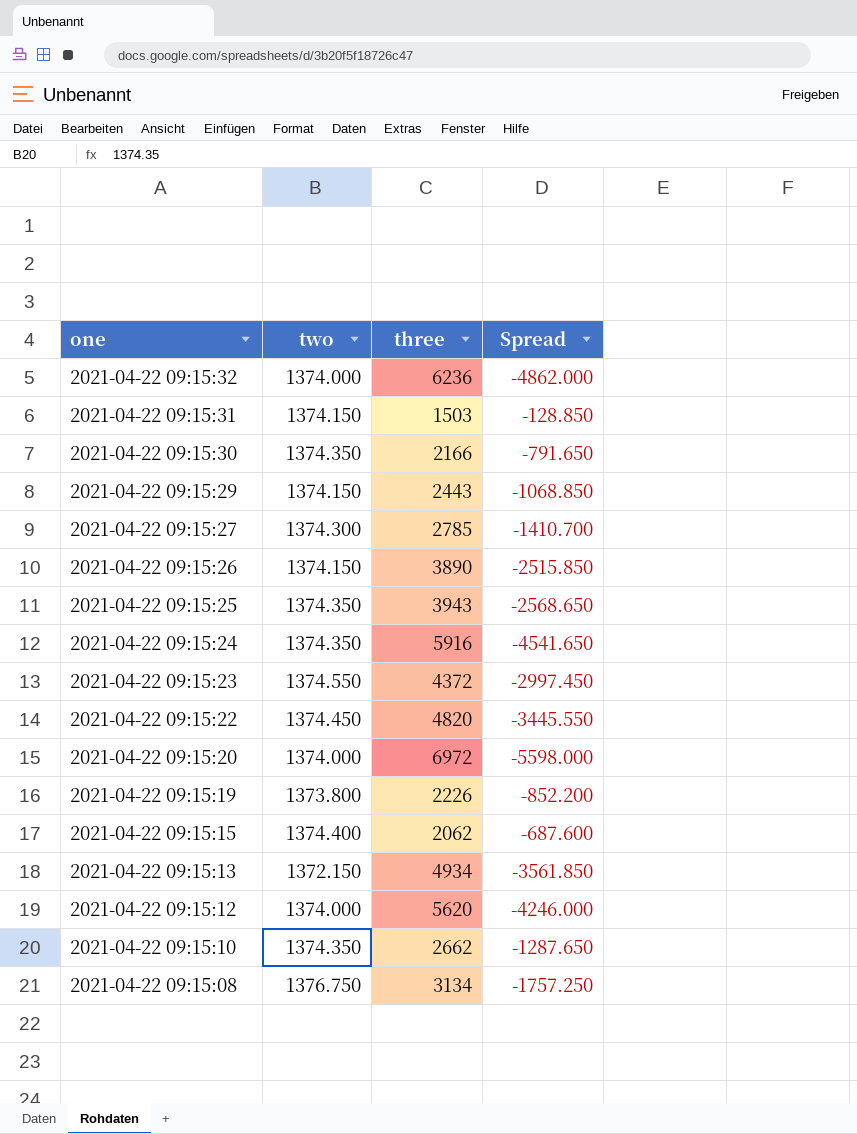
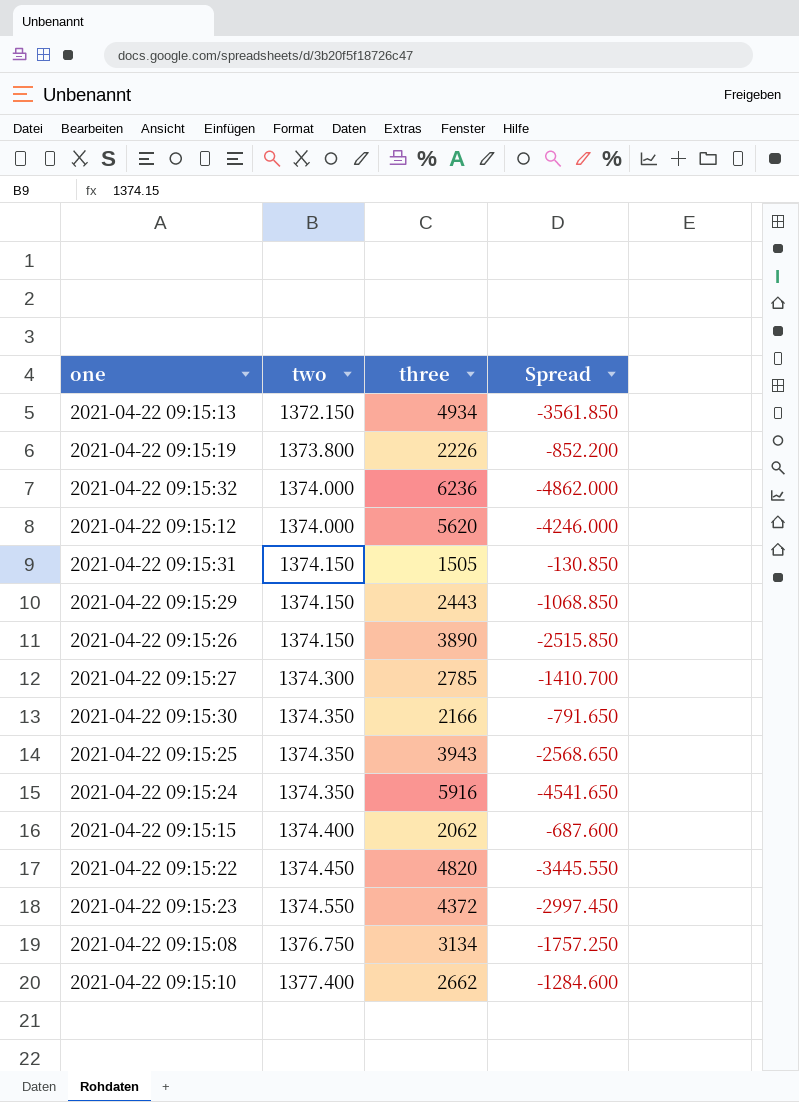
row order: one descending -> two ascending
row 2021-04-22 09:15:20: 1374.000 | 6972 | -5598.000 -> none
2021-04-22 09:15:31 | three: 1503 -> 1505
2021-04-22 09:15:31 | Spread: -128.850 -> -130.850
2021-04-22 09:15:10 | two: 1374.350 -> 1377.400
2021-04-22 09:15:10 | Spread: -1287.650 -> -1284.600

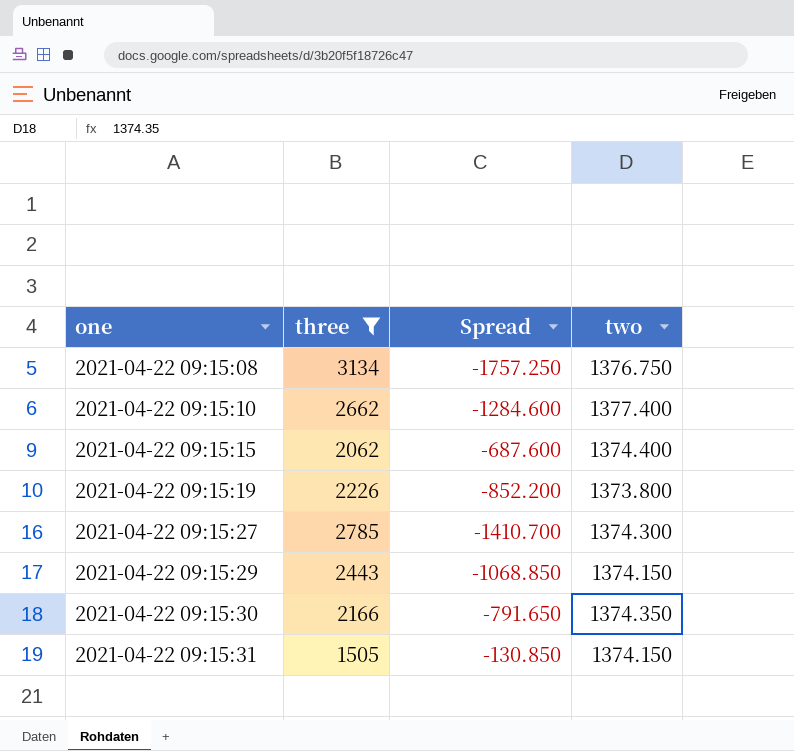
filter: none -> three <= 3134
row order: two ascending -> one ascending
column two | position: 2 -> 4

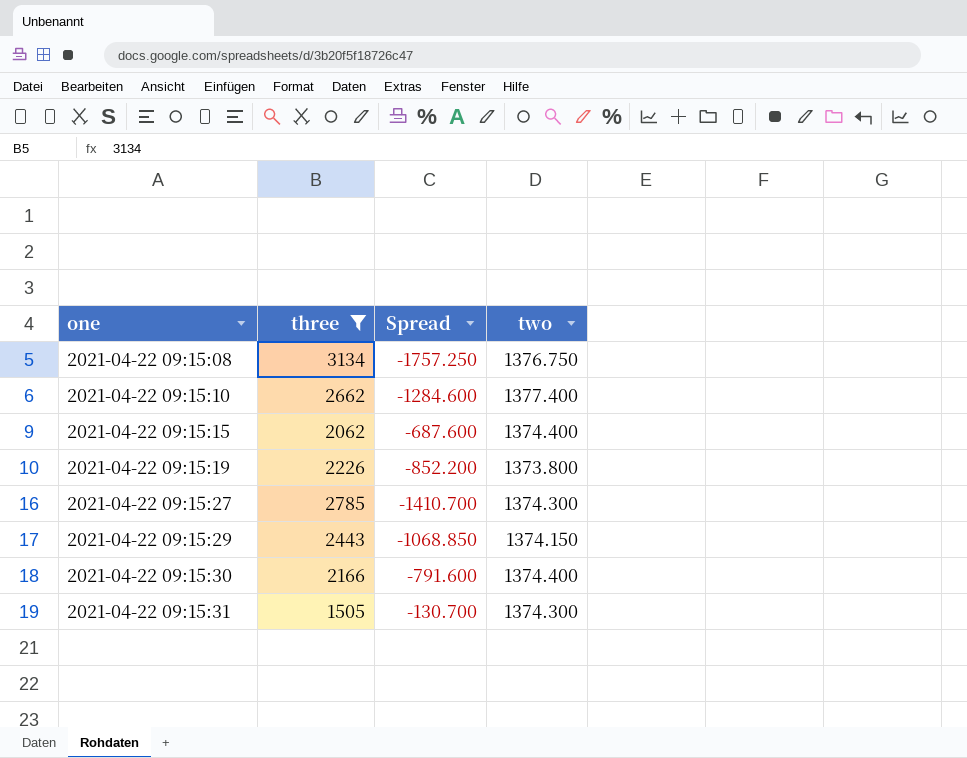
2021-04-22 09:15:30 | Spread: -791.650 -> -791.600
2021-04-22 09:15:30 | two: 1374.350 -> 1374.400
2021-04-22 09:15:31 | Spread: -130.850 -> -130.700
2021-04-22 09:15:31 | two: 1374.150 -> 1374.300

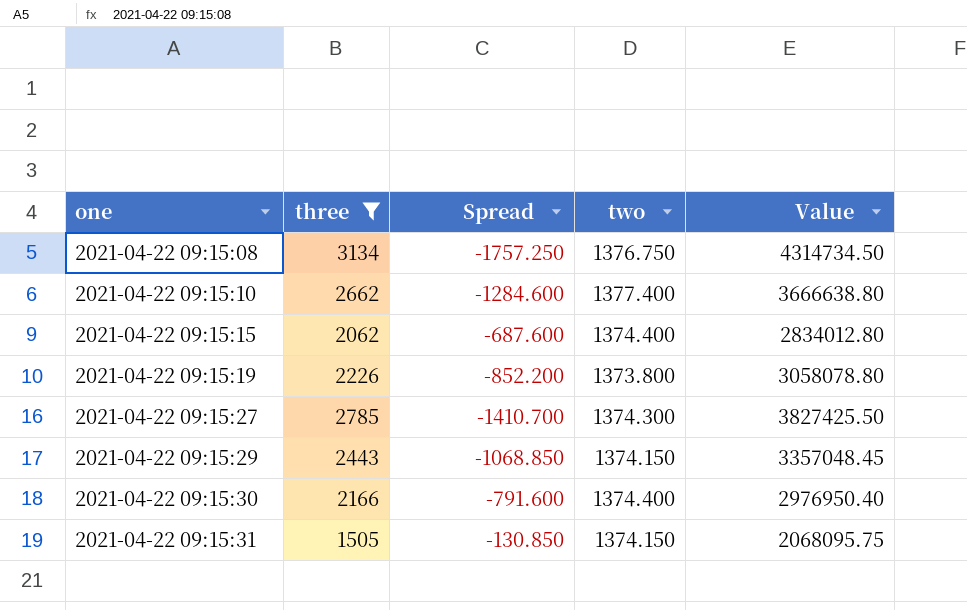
column Value | formula: none -> [three] * [two]
2021-04-22 09:15:31 | Spread: -130.700 -> -130.850
2021-04-22 09:15:31 | two: 1374.300 -> 1374.150

